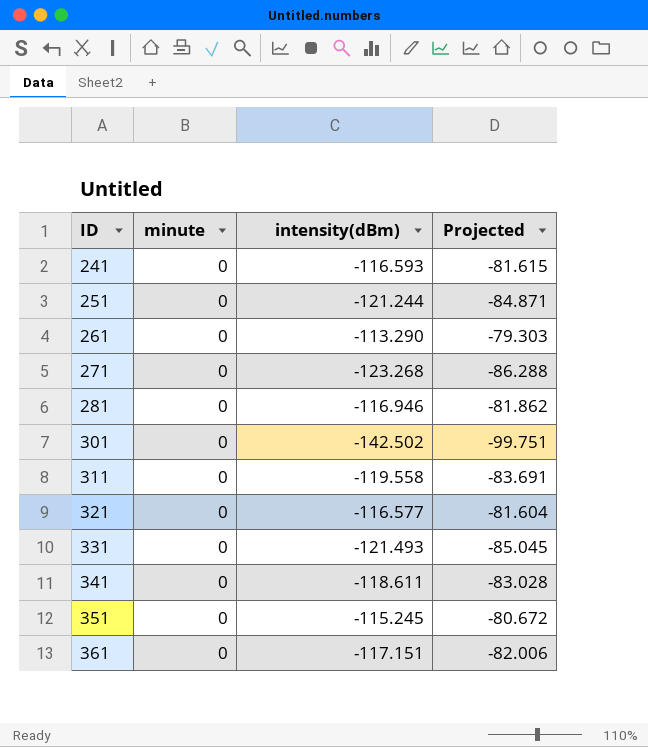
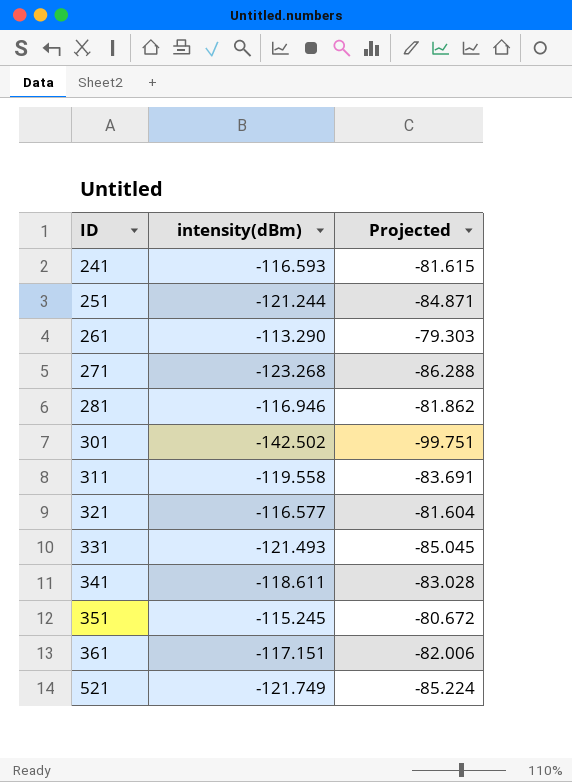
column minute | position: 2 -> none
row 521: none -> -121.749 | -85.224

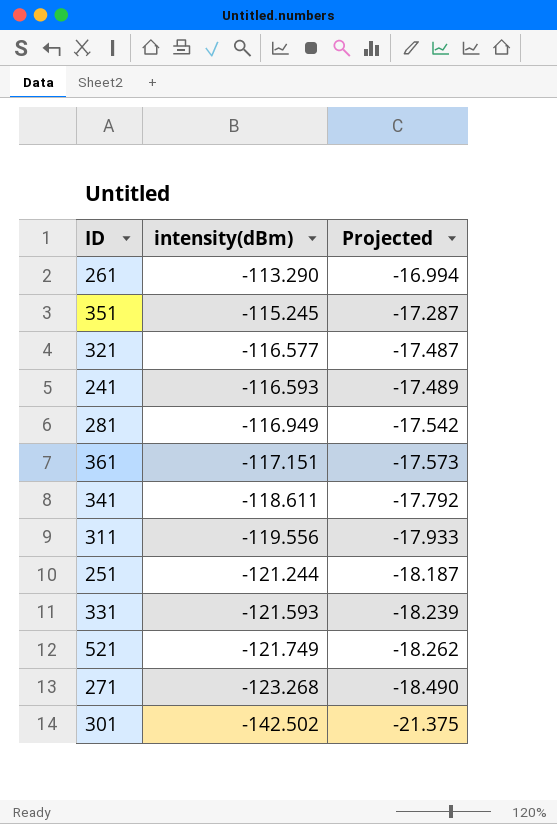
row order: ID ascending -> intensity(dBm) descending
column Projected | formula: [intensity(dBm)] * 0.7 -> [intensity(dBm)] * 0.15
281 | intensity(dBm): -116.946 -> -116.949
311 | intensity(dBm): -119.558 -> -119.556
331 | intensity(dBm): -121.493 -> -121.593

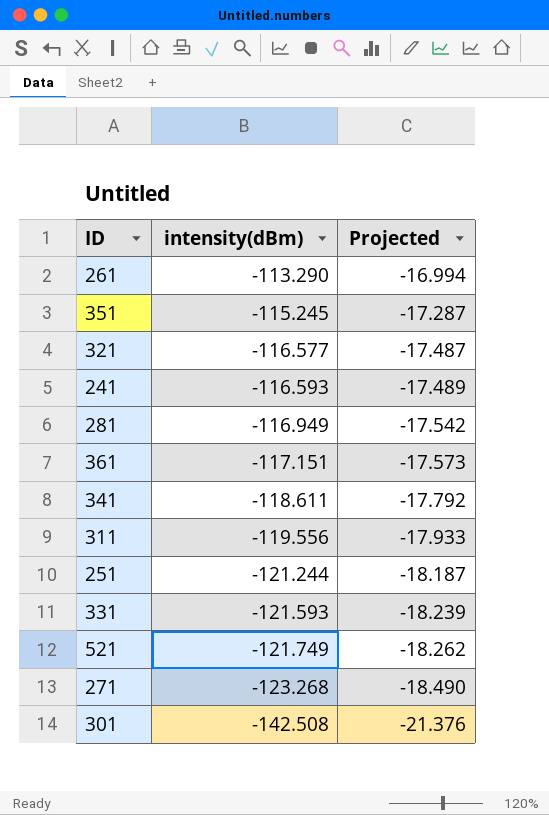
301 | intensity(dBm): -142.502 -> -142.508
301 | Projected: -21.375 -> -21.376

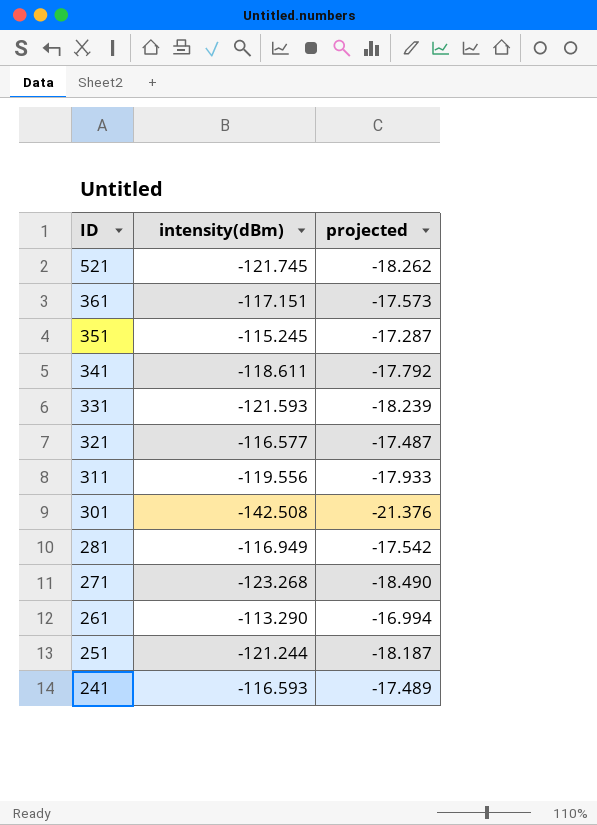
row order: intensity(dBm) descending -> ID descending
column name: Projected -> projected
521 | intensity(dBm): -121.749 -> -121.745

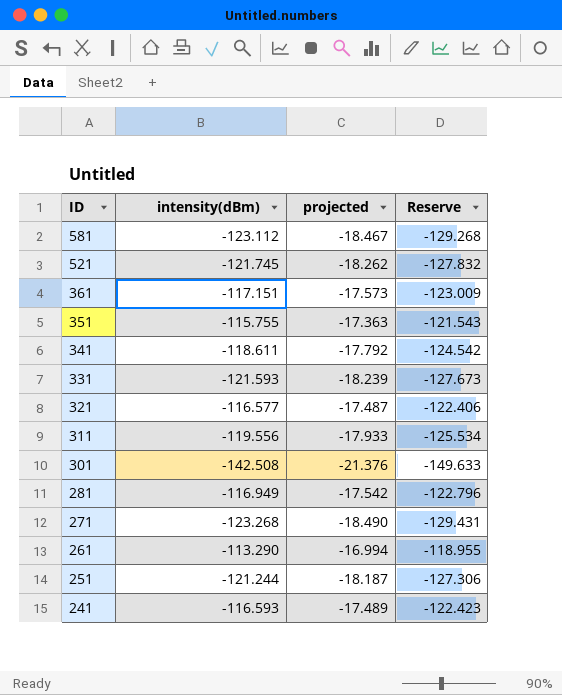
column Reserve | formula: none -> [intensity(dBm)] * 1.05
row 581: none -> -123.112 | -18.467 | -129.268
351 | intensity(dBm): -115.245 -> -115.755
351 | projected: -17.287 -> -17.363

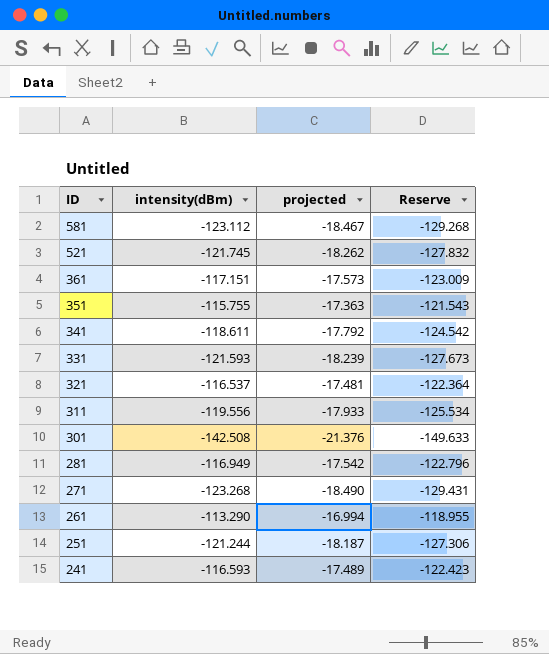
321 | intensity(dBm): -116.577 -> -116.537
321 | projected: -17.487 -> -17.481
321 | Reserve: -122.406 -> -122.364

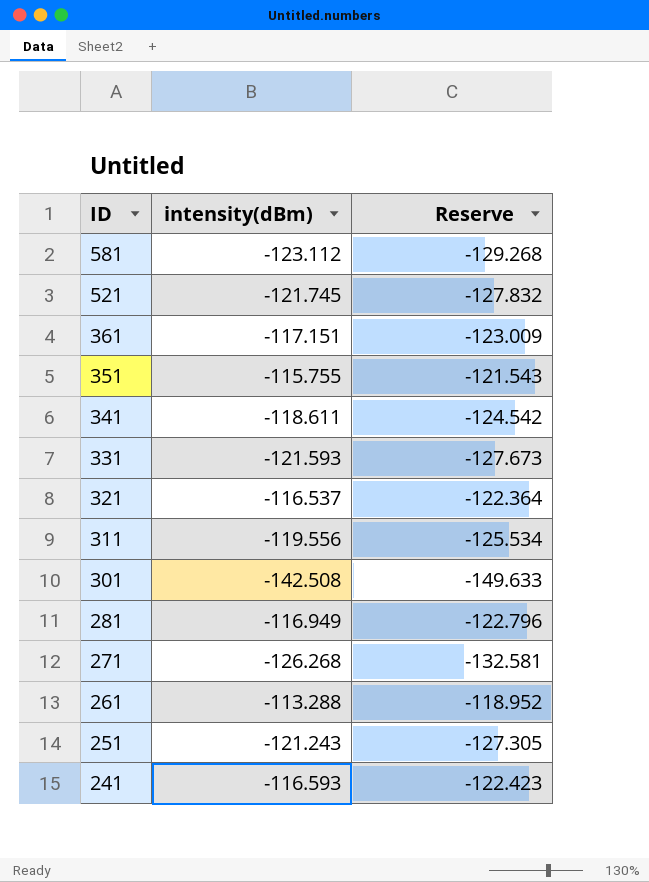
column projected | formula: [intensity(dBm)] * 0.15 -> none
271 | intensity(dBm): -123.268 -> -126.268
271 | Reserve: -129.431 -> -132.581
261 | intensity(dBm): -113.290 -> -113.288
261 | Reserve: -118.955 -> -118.952
251 | intensity(dBm): -121.244 -> -121.243
251 | Reserve: -127.306 -> -127.305

